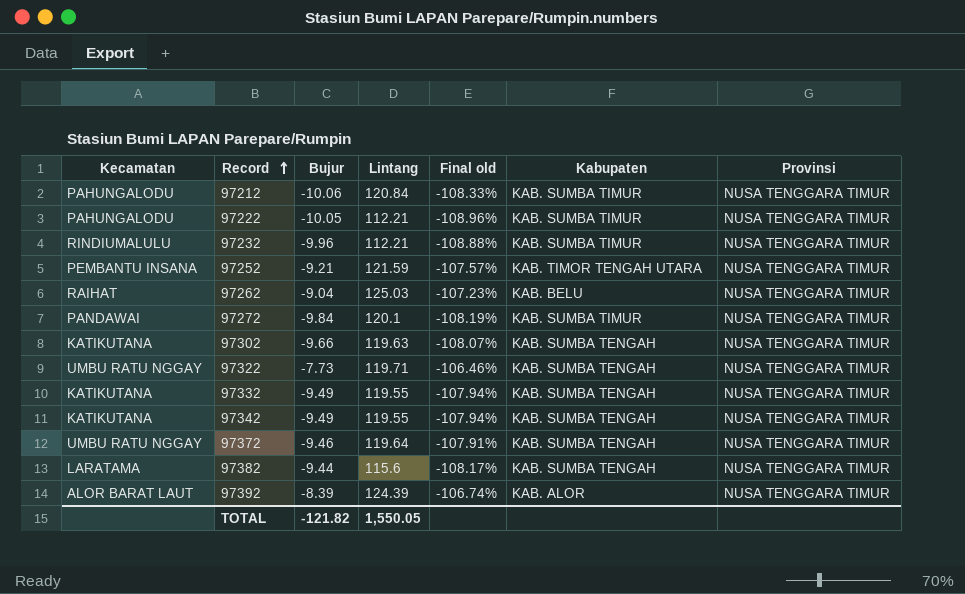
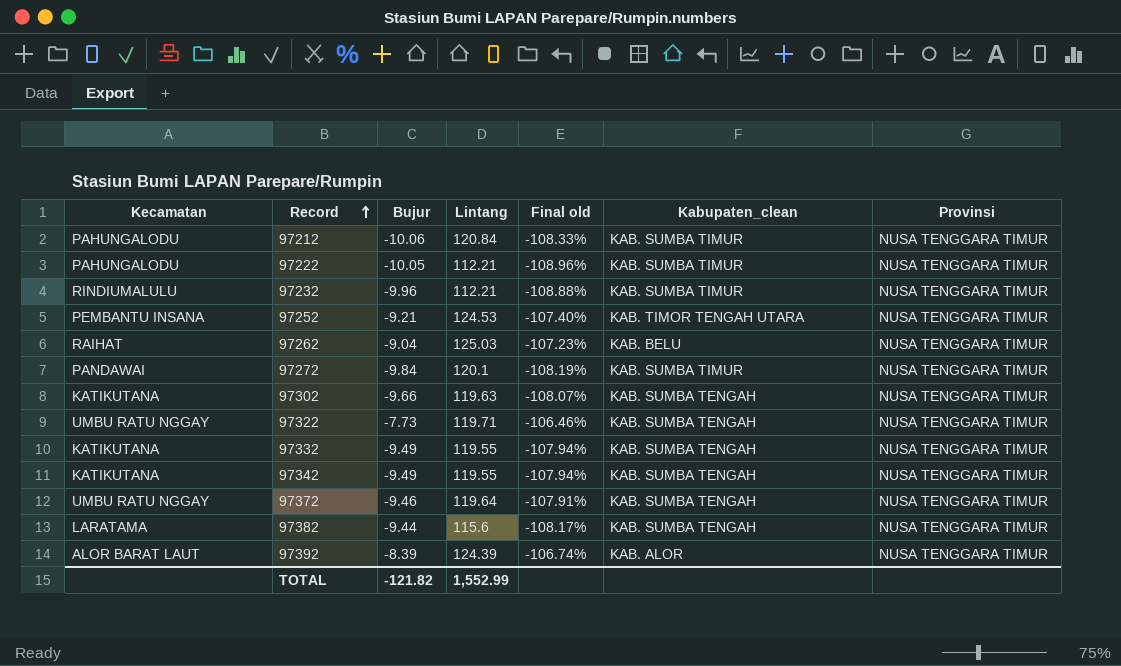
column name: Kabupaten -> Kabupaten_clean
97252 | Lintang: 121.59 -> 124.53
97252 | Final old: -107.57% -> -107.40%
TOTAL | Lintang: 1,550.05 -> 1,552.99

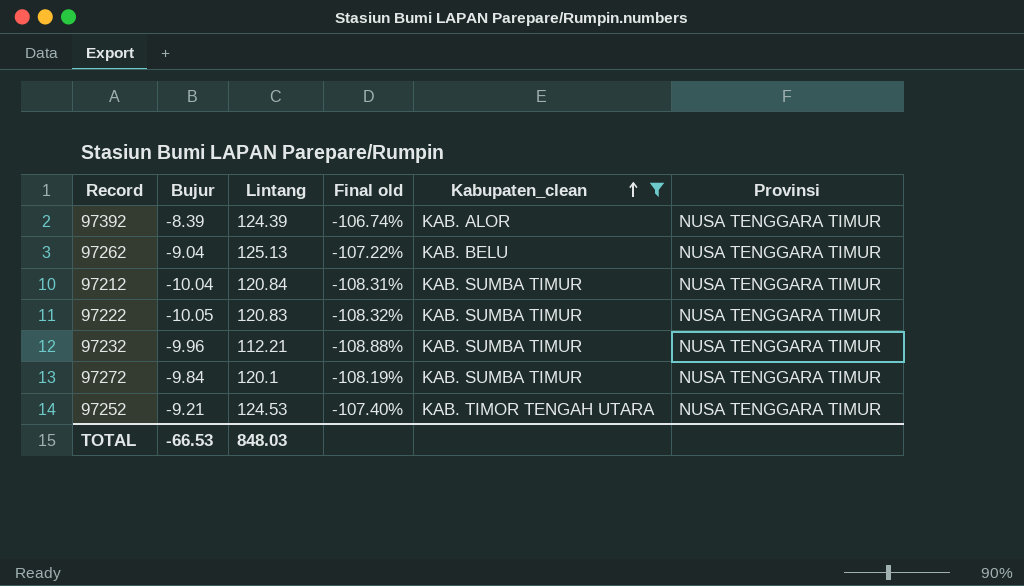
filter: none -> Kabupaten_clean != KAB. SUMBA TENGAH
row order: Record ascending -> Kabupaten_clean ascending
column Kecamatan | position: 1 -> none
97262 | Lintang: 125.03 -> 125.13
97262 | Final old: -107.23% -> -107.22%
97212 | Bujur: -10.06 -> -10.04
97212 | Final old: -108.33% -> -108.31%
97222 | Lintang: 112.21 -> 120.83
97222 | Final old: -108.96% -> -108.32%
TOTAL | Bujur: -121.82 -> -66.53
TOTAL | Lintang: 1,552.99 -> 848.03

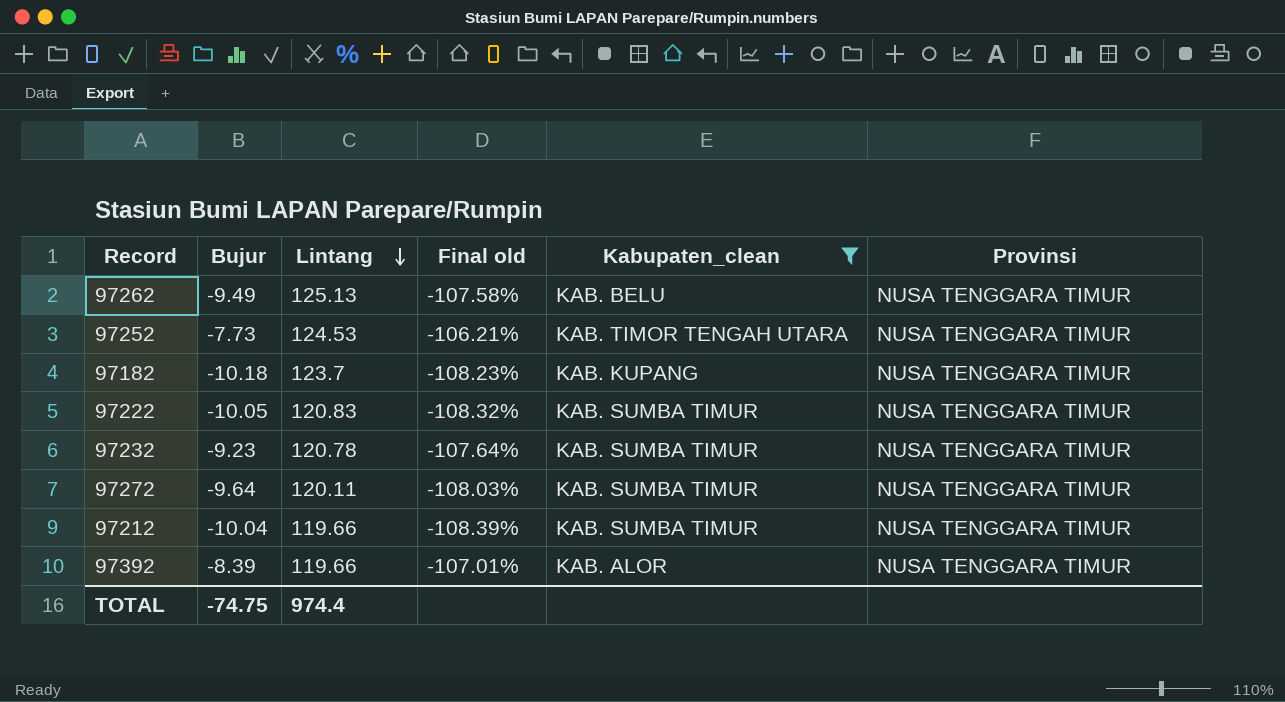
row order: Kabupaten_clean ascending -> Lintang descending
97262 | Bujur: -9.04 -> -9.49
97262 | Final old: -107.22% -> -107.58%
97252 | Bujur: -9.21 -> -7.73
97252 | Final old: -107.40% -> -106.21%
row 97182: none -> -10.18 | 123.7 | -108.23% | KAB. KUPANG | NUSA TENGGARA TIMUR
97232 | Bujur: -9.96 -> -9.23
97232 | Lintang: 112.21 -> 120.78
97232 | Final old: -108.88% -> -107.64%
97272 | Bujur: -9.84 -> -9.64
97272 | Lintang: 120.1 -> 120.11
97272 | Final old: -108.19% -> -108.03%
97212 | Lintang: 120.84 -> 119.66
97212 | Final old: -108.31% -> -108.39%
97392 | Lintang: 124.39 -> 119.66
97392 | Final old: -106.74% -> -107.01%
TOTAL | Bujur: -66.53 -> -74.75
TOTAL | Lintang: 848.03 -> 974.4

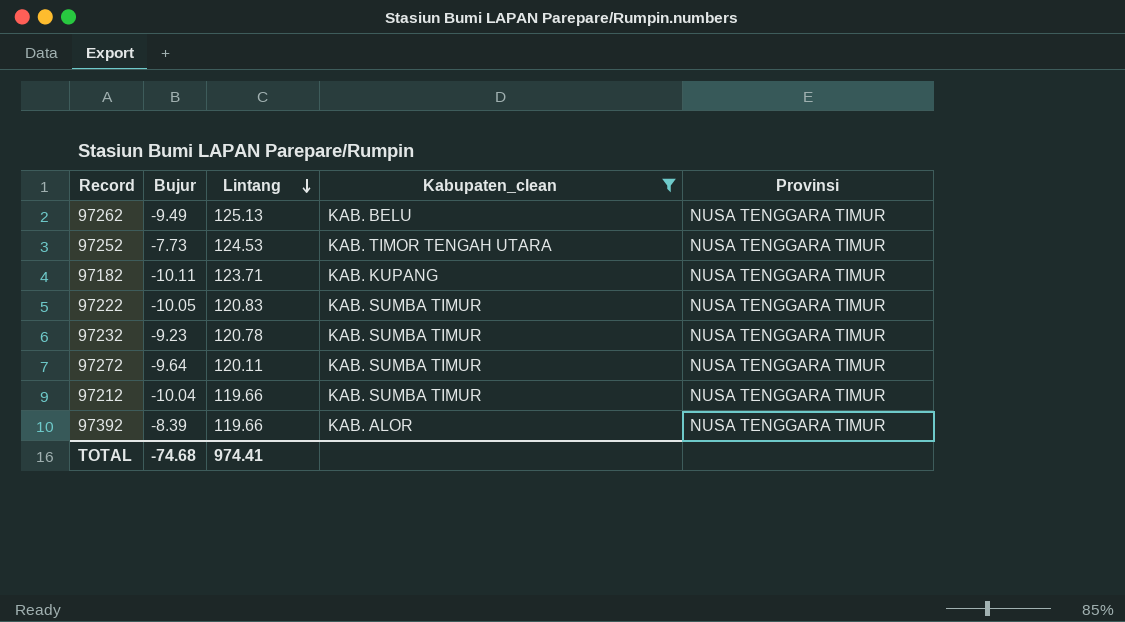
column Final old | formula: ([Bujur] - [Lintang]) / [Lintang] -> none
97182 | Bujur: -10.18 -> -10.11
97182 | Lintang: 123.7 -> 123.71
TOTAL | Bujur: -74.75 -> -74.68
TOTAL | Lintang: 974.4 -> 974.41

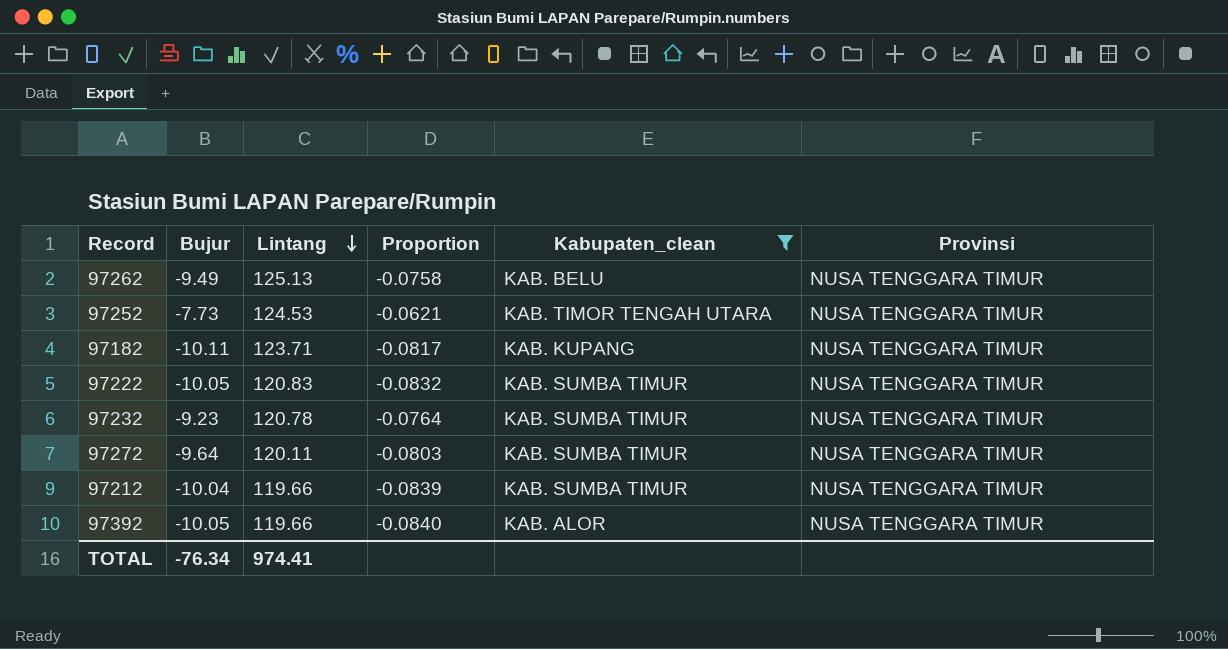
column Proportion | formula: none -> [Bujur] / [Lintang]
97392 | Bujur: -8.39 -> -10.05
TOTAL | Bujur: -74.68 -> -76.34

